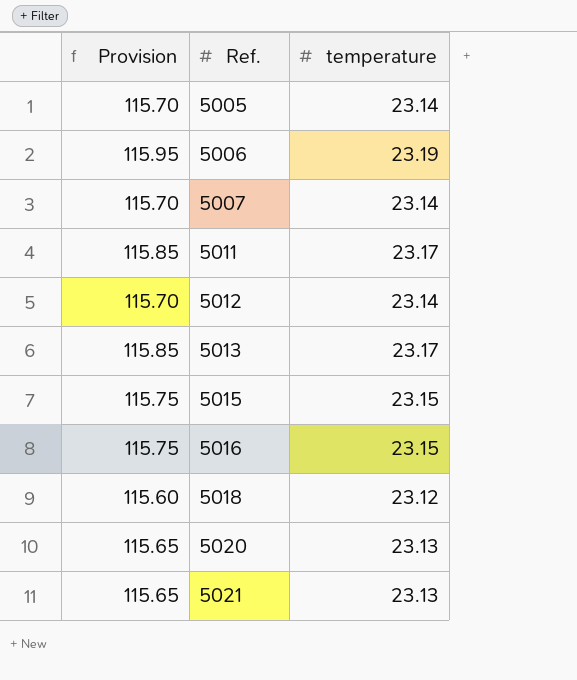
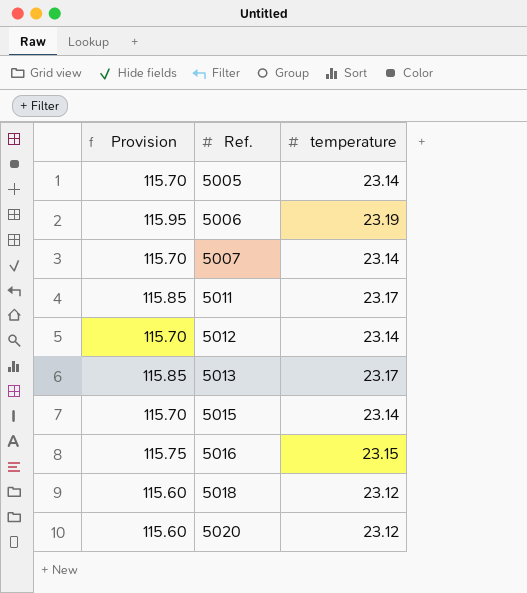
row 5021: 115.65 | 23.13 -> none
5015 | Provision: 115.75 -> 115.70
5015 | temperature: 23.15 -> 23.14
5020 | Provision: 115.65 -> 115.60
5020 | temperature: 23.13 -> 23.12

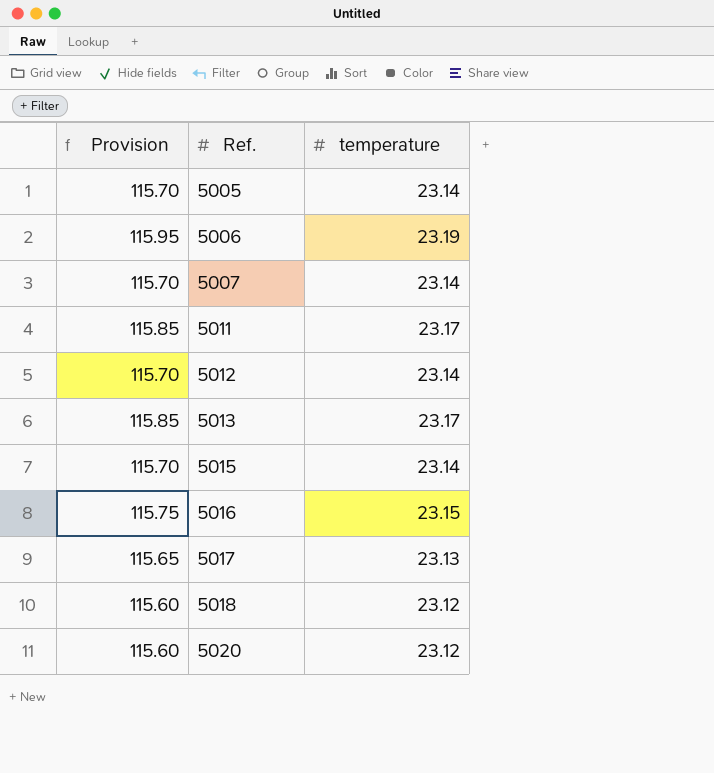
row 5017: none -> 115.65 | 23.13

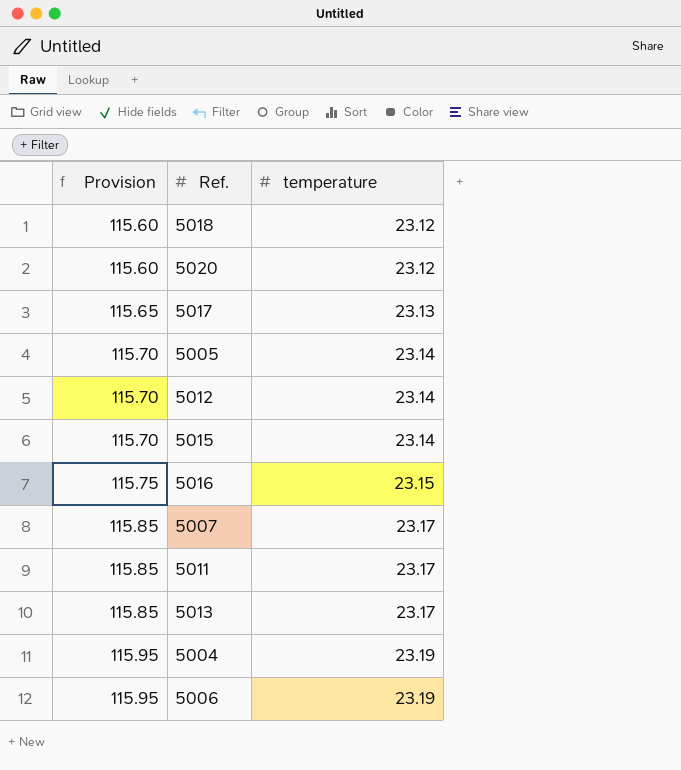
row order: Ref. ascending -> Provision ascending
5007 | Provision: 115.70 -> 115.85
5007 | temperature: 23.14 -> 23.17
row 5004: none -> 115.95 | 23.19

